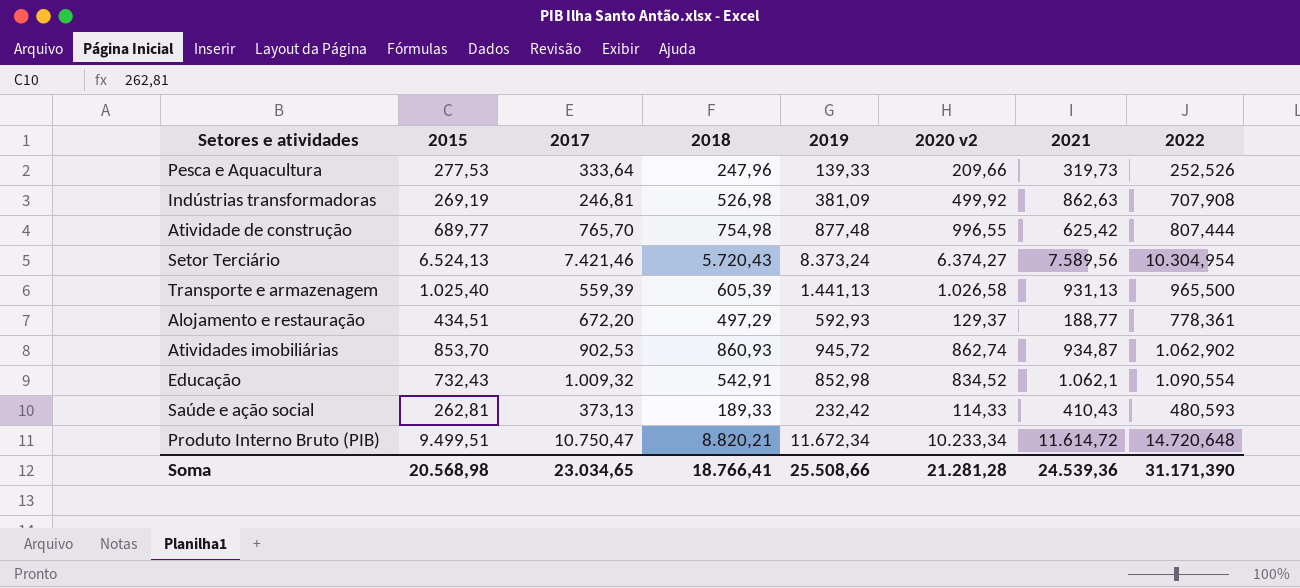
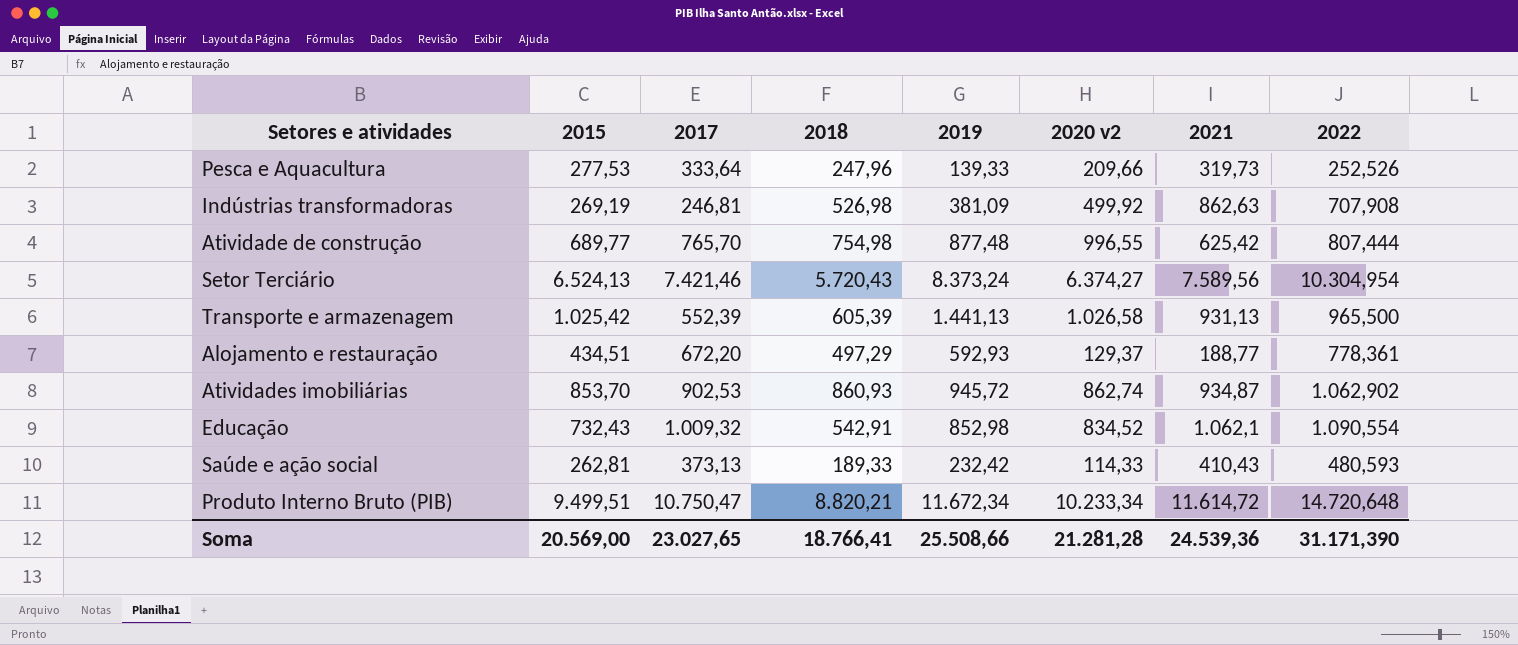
Transporte e armazenagem | 2015: 1.025,40 -> 1.025,42
Transporte e armazenagem | 2017: 559,39 -> 552,39
Soma | 2015: 20.568,98 -> 20.569,00
Soma | 2017: 23.034,65 -> 23.027,65

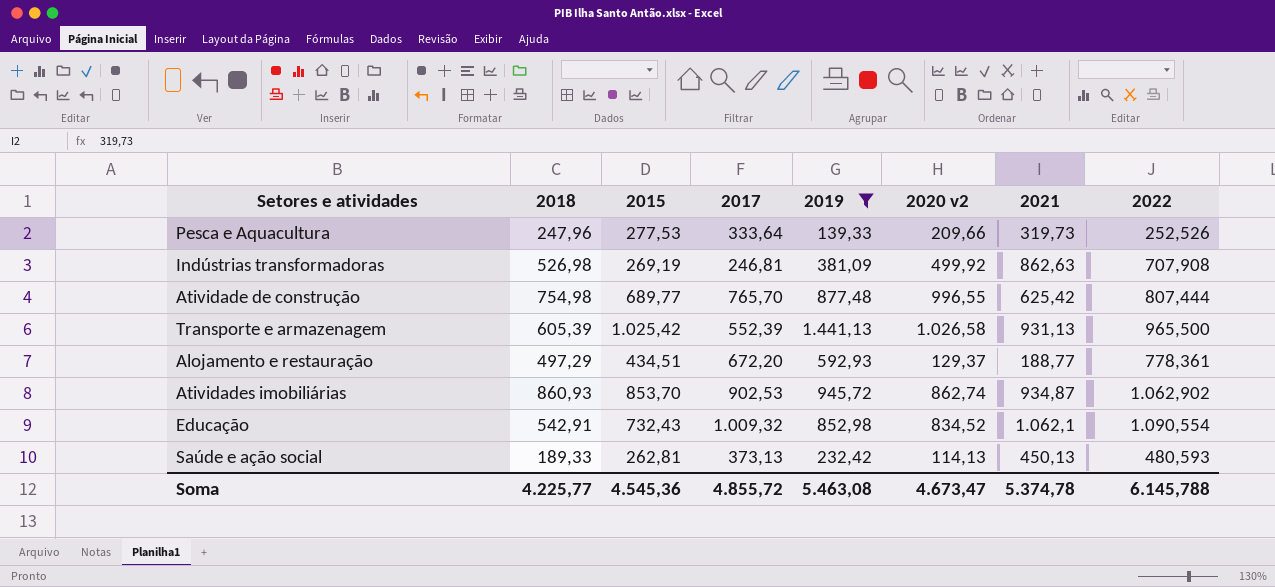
filter: none -> 2019 <= 1.441,13
column 2018 | position: 4 -> 2
Saúde e ação social | 2020 v2: 114,33 -> 114,13
Saúde e ação social | 2021: 410,43 -> 450,13
Soma | 2018: 18.766,41 -> 4.225,77
Soma | 2015: 20.569,00 -> 4.545,36
Soma | 2017: 23.027,65 -> 4.855,72
Soma | 2019: 25.508,66 -> 5.463,08
Soma | 2020 v2: 21.281,28 -> 4.673,47
Soma | 2021: 24.539,36 -> 5.374,78
Soma | 2022: 31.171,390 -> 6.145,788

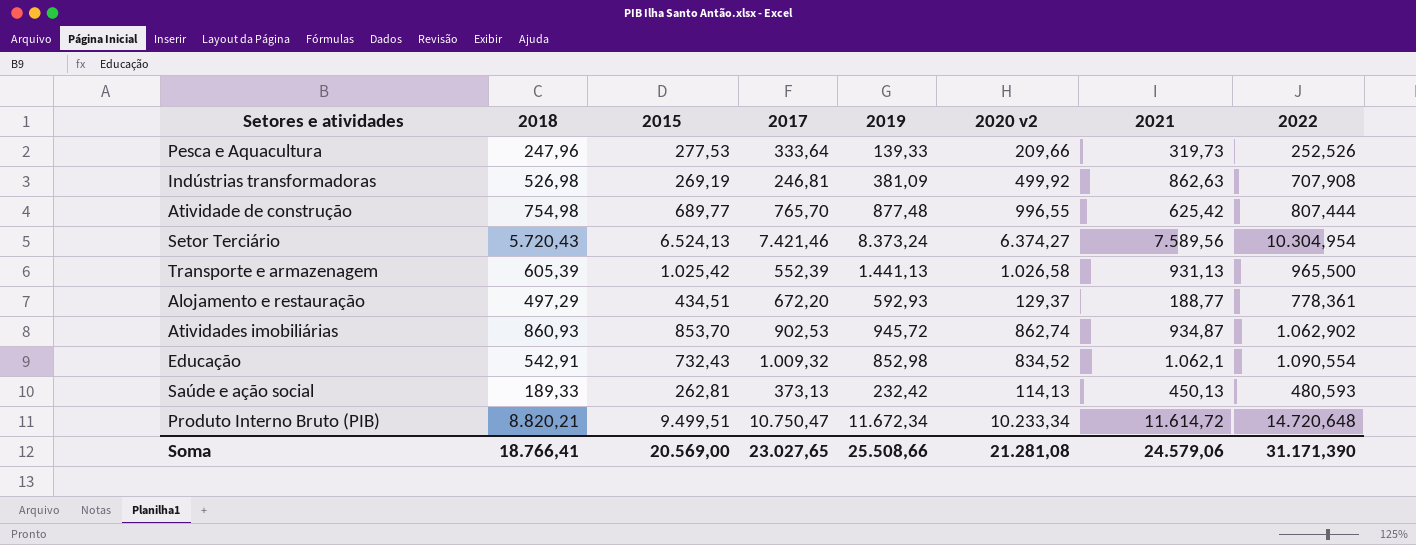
filter: 2019 <= 1.441,13 -> none
Soma | 2018: 4.225,77 -> 18.766,41
Soma | 2015: 4.545,36 -> 20.569,00
Soma | 2017: 4.855,72 -> 23.027,65
Soma | 2019: 5.463,08 -> 25.508,66
Soma | 2020 v2: 4.673,47 -> 21.281,08
Soma | 2021: 5.374,78 -> 24.579,06
Soma | 2022: 6.145,788 -> 31.171,390

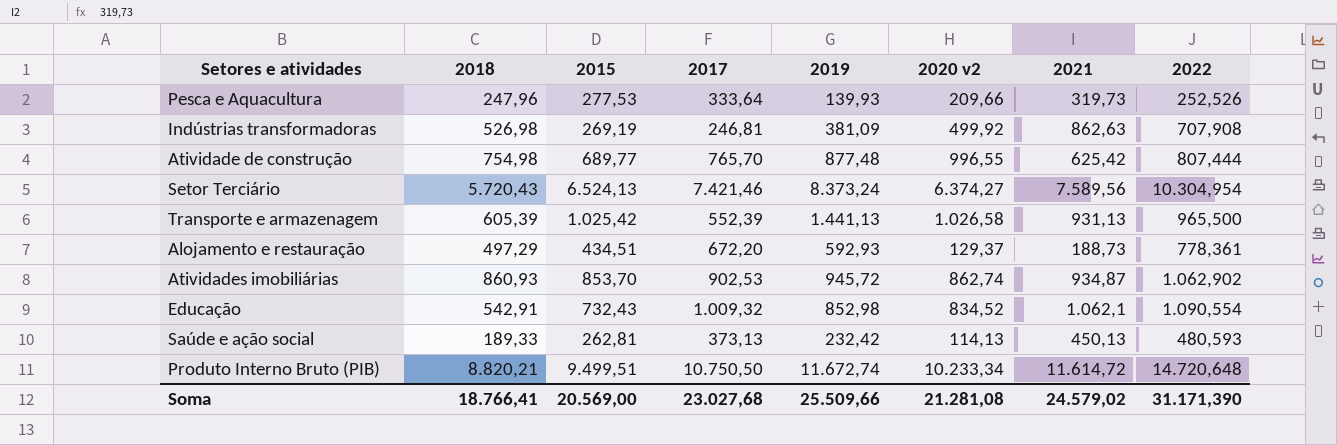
Pesca e Aquacultura | 2019: 139,33 -> 139,93
Alojamento e restauração | 2021: 188,77 -> 188,73
Produto Interno Bruto (PIB) | 2017: 10.750,47 -> 10.750,50
Produto Interno Bruto (PIB) | 2019: 11.672,34 -> 11.672,74
Soma | 2017: 23.027,65 -> 23.027,68
Soma | 2019: 25.508,66 -> 25.509,66
Soma | 2021: 24.579,06 -> 24.579,02

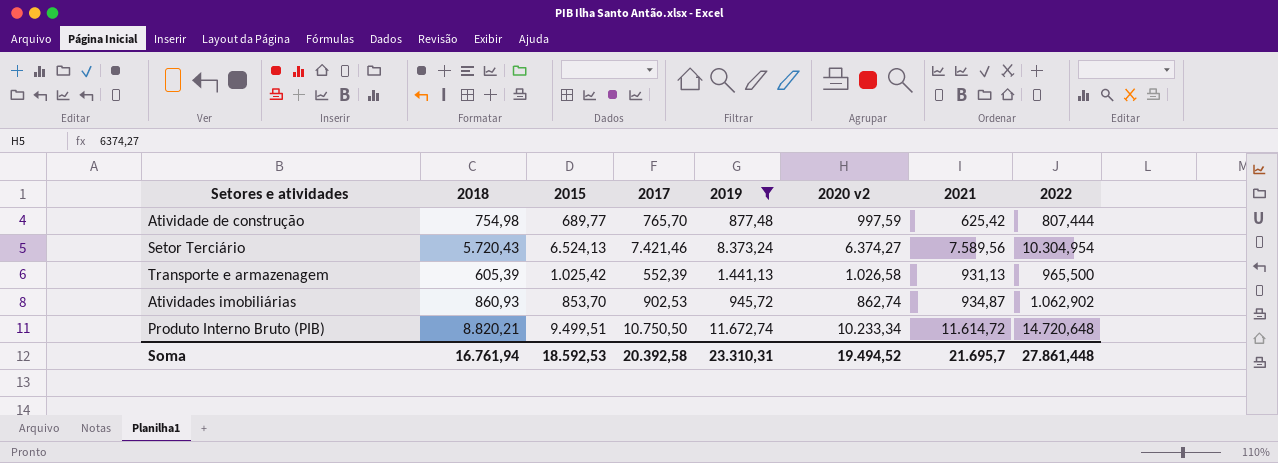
filter: none -> 2019 >= 877,48
Atividade de construção | 2020 v2: 996,55 -> 997,59
Soma | 2018: 18.766,41 -> 16.761,94
Soma | 2015: 20.569,00 -> 18.592,53
Soma | 2017: 23.027,68 -> 20.392,58
Soma | 2019: 25.509,66 -> 23.310,31
Soma | 2020 v2: 21.281,08 -> 19.494,52
Soma | 2021: 24.579,02 -> 21.695,7
Soma | 2022: 31.171,390 -> 27.861,448

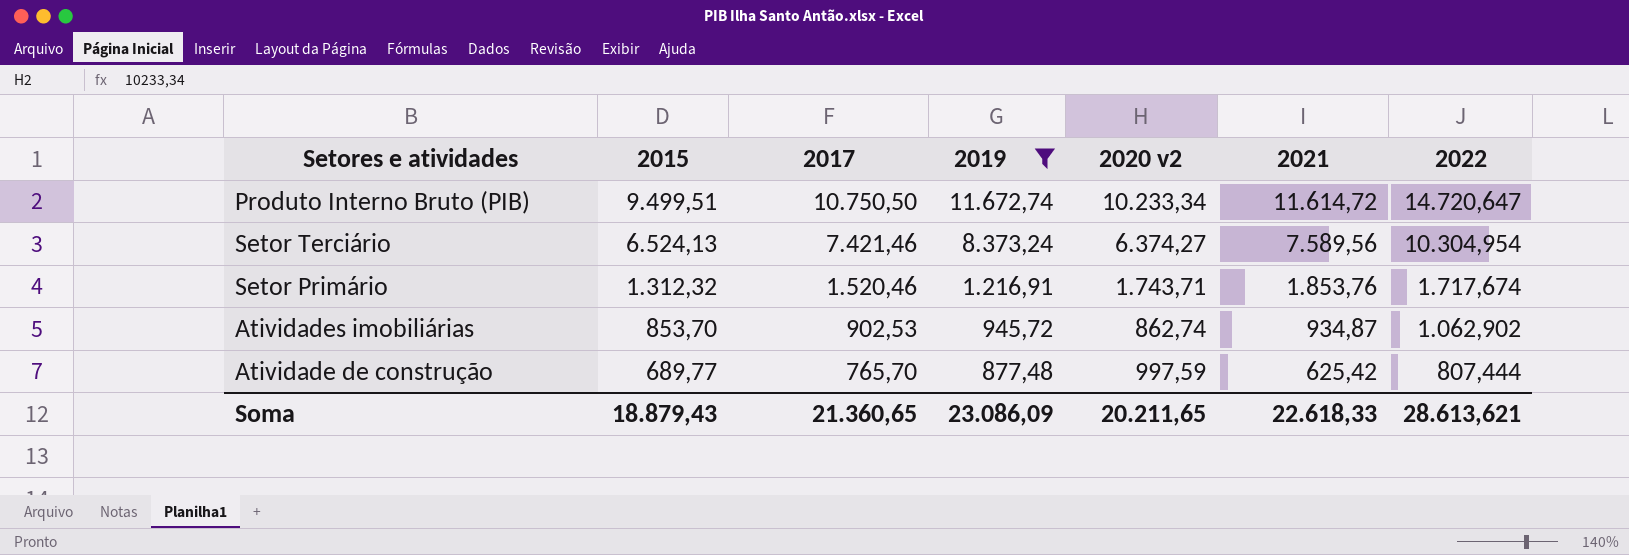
row order: none -> 2015 descending
column 2018 | position: 2 -> none
row Transporte e armazenagem: 605,39 | 1.025,42 | 552,39 | 1.441,13 | 1.026,58 | 931,13 | 965,500 -> none
Produto Interno Bruto (PIB) | 2022: 14.720,648 -> 14.720,647
row Setor Primário: none -> 1.312,32 | 1.520,46 | 1.216,91 | 1.743,71 | 1.853,76 | 1.717,674
Soma | 2015: 18.592,53 -> 18.879,43
Soma | 2017: 20.392,58 -> 21.360,65
Soma | 2019: 23.310,31 -> 23.086,09
Soma | 2020 v2: 19.494,52 -> 20.211,65
Soma | 2021: 21.695,7 -> 22.618,33
Soma | 2022: 27.861,448 -> 28.613,621

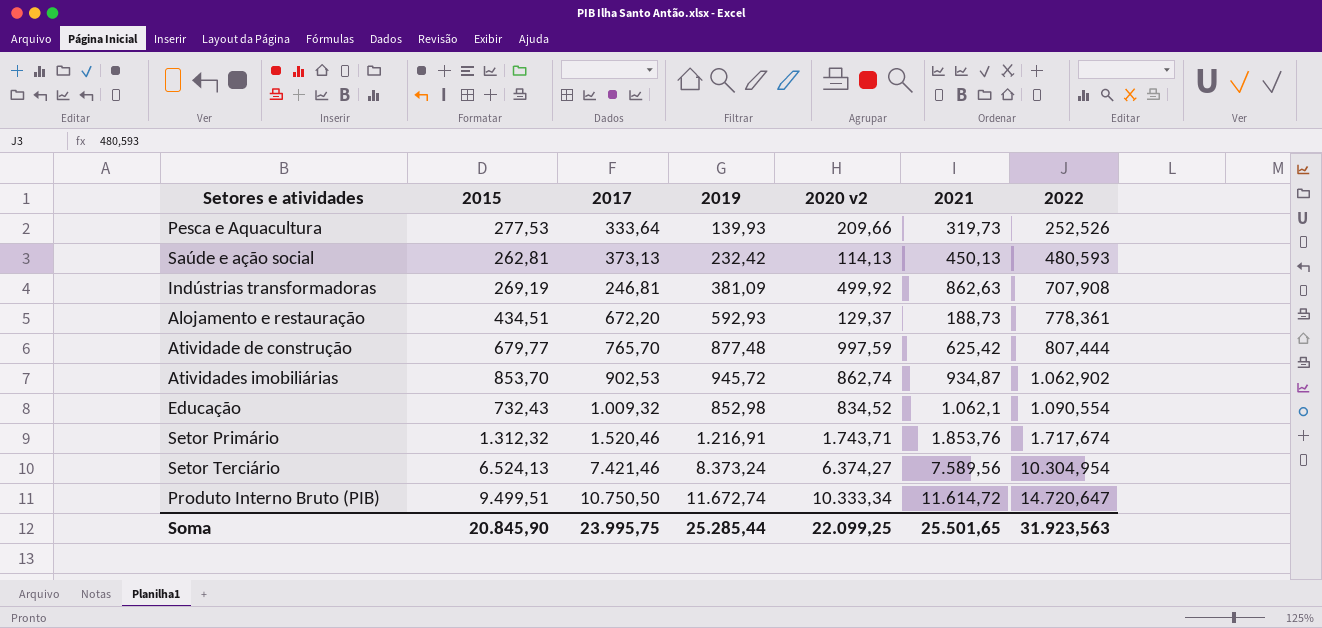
filter: 2019 >= 877,48 -> none
row order: 2015 descending -> 2022 ascending
Atividade de construção | 2015: 689,77 -> 679,77
Produto Interno Bruto (PIB) | 2020 v2: 10.233,34 -> 10.333,34
Soma | 2015: 18.879,43 -> 20.845,90
Soma | 2017: 21.360,65 -> 23.995,75
Soma | 2019: 23.086,09 -> 25.285,44
Soma | 2020 v2: 20.211,65 -> 22.099,25
Soma | 2021: 22.618,33 -> 25.501,65
Soma | 2022: 28.613,621 -> 31.923,563

